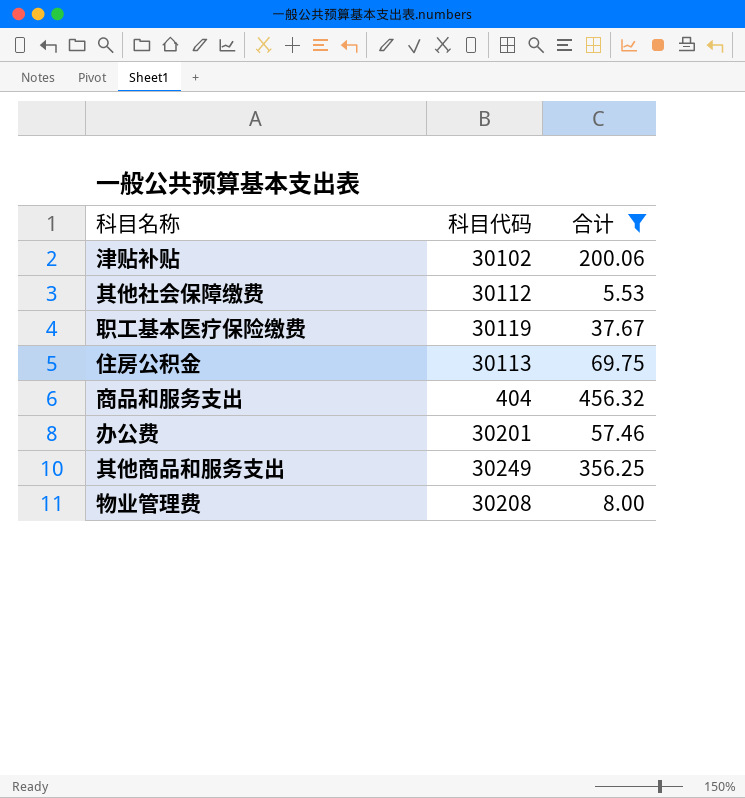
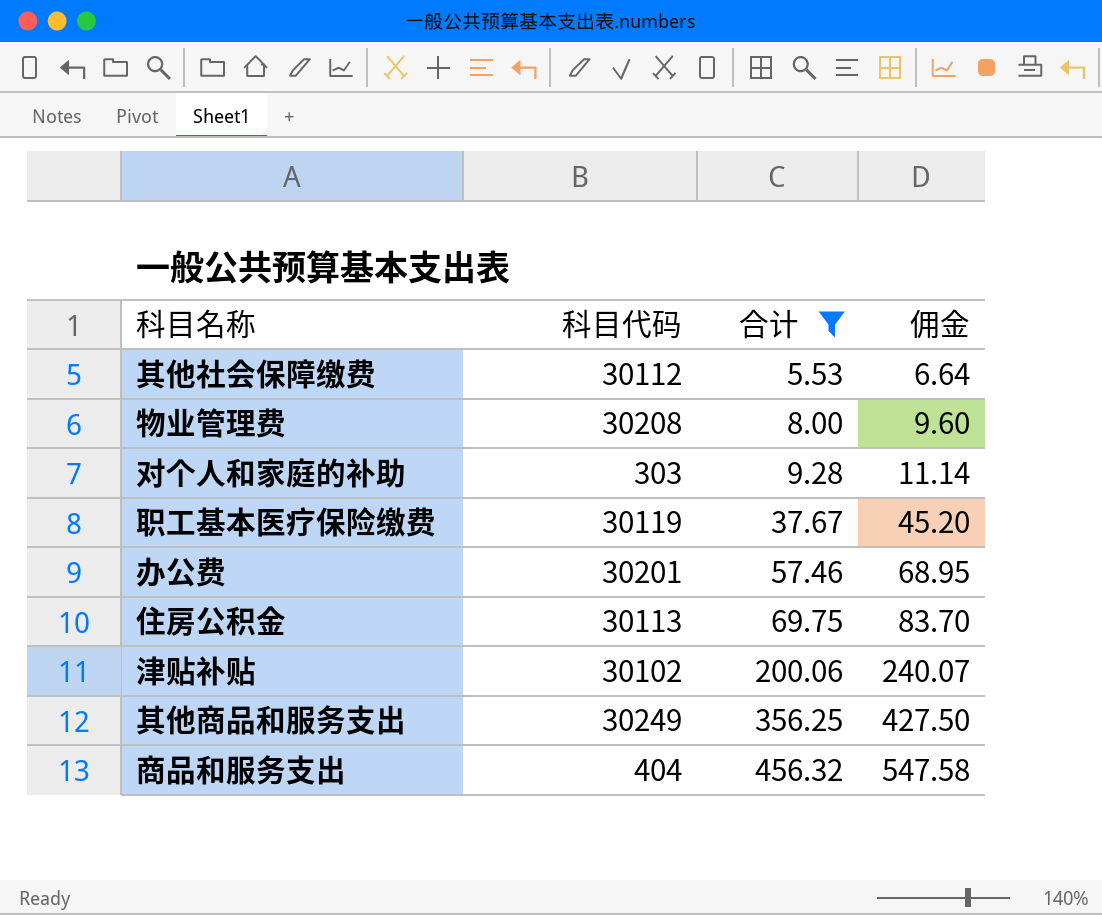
row order: none -> 合计 ascending
column 佣金 | formula: none -> [合计] * 1.2
row 对个人和家庭的补助: none -> 303 | 9.28 | 11.14

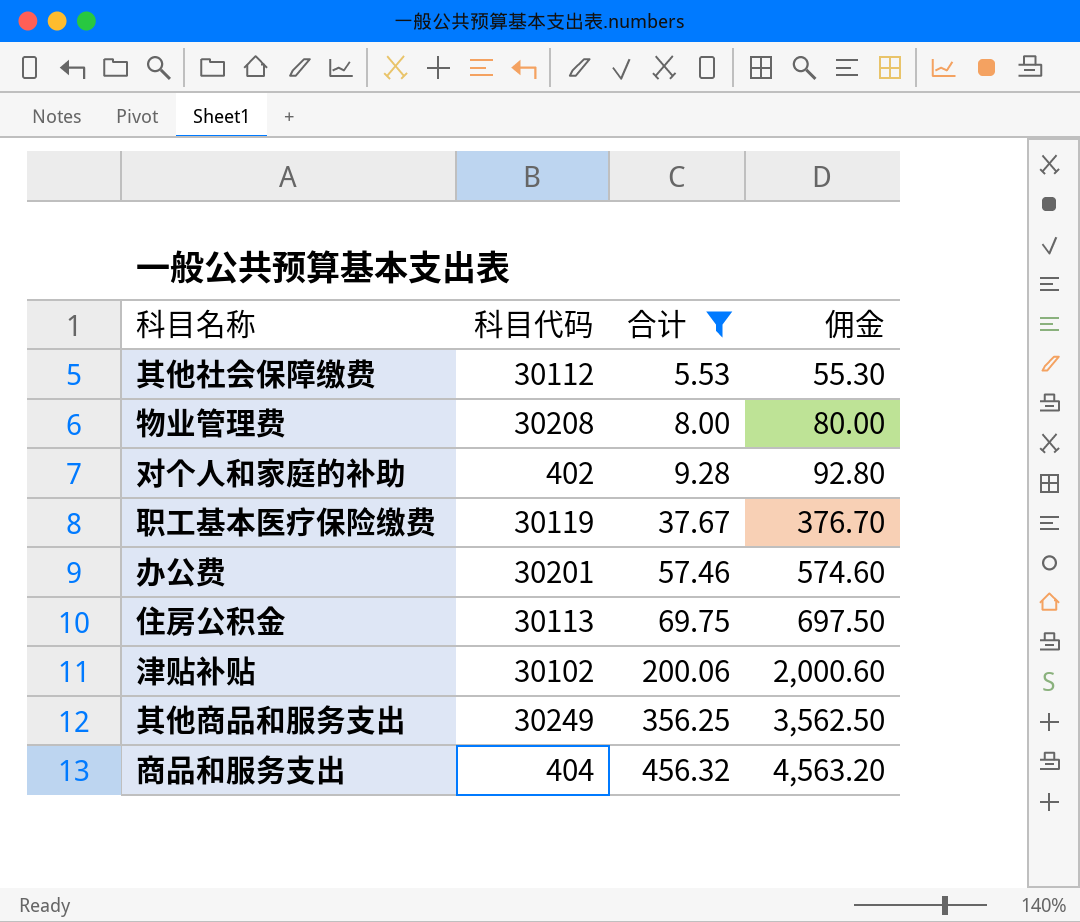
column 佣金 | formula: [合计] * 1.2 -> [合计] * 10
对个人和家庭的补助 | 科目代码: 303 -> 402

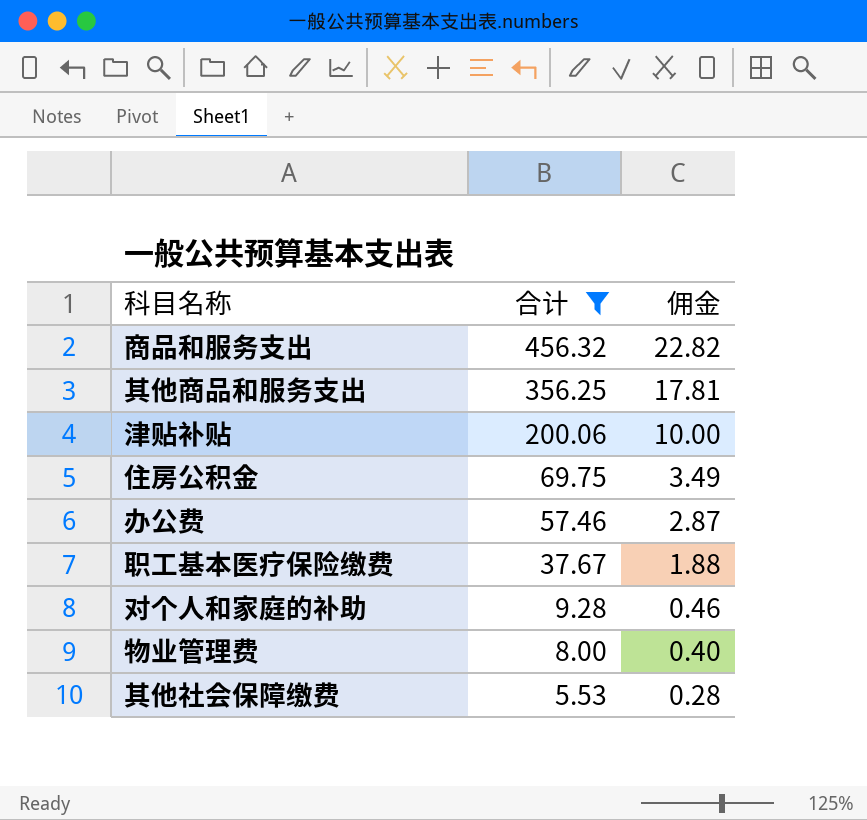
row order: 合计 ascending -> 合计 descending
column 科目代码 | position: 2 -> none
column 佣金 | formula: [合计] * 10 -> [合计] * 0.05

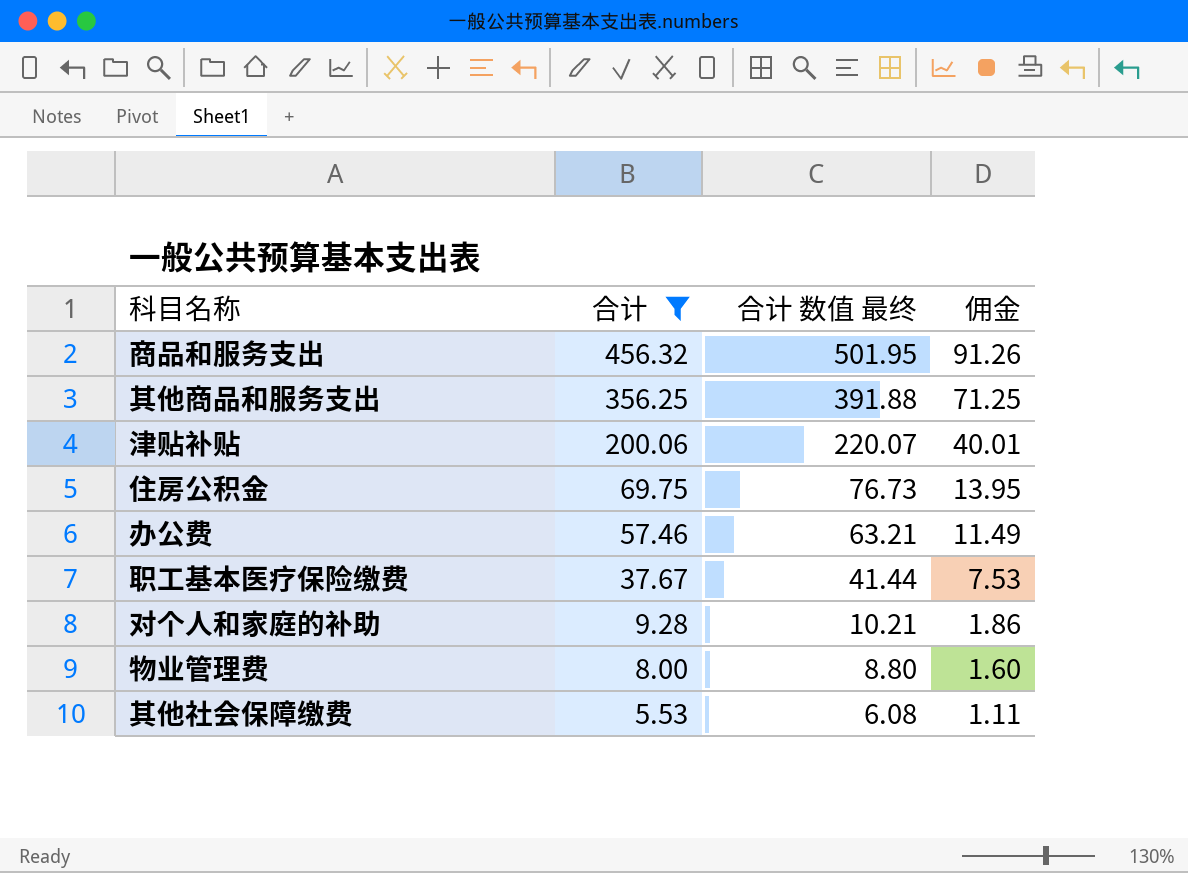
column 合计 数值 最终 | formula: none -> [合计] * 1.1
column 佣金 | formula: [合计] * 0.05 -> [合计] * 0.2

